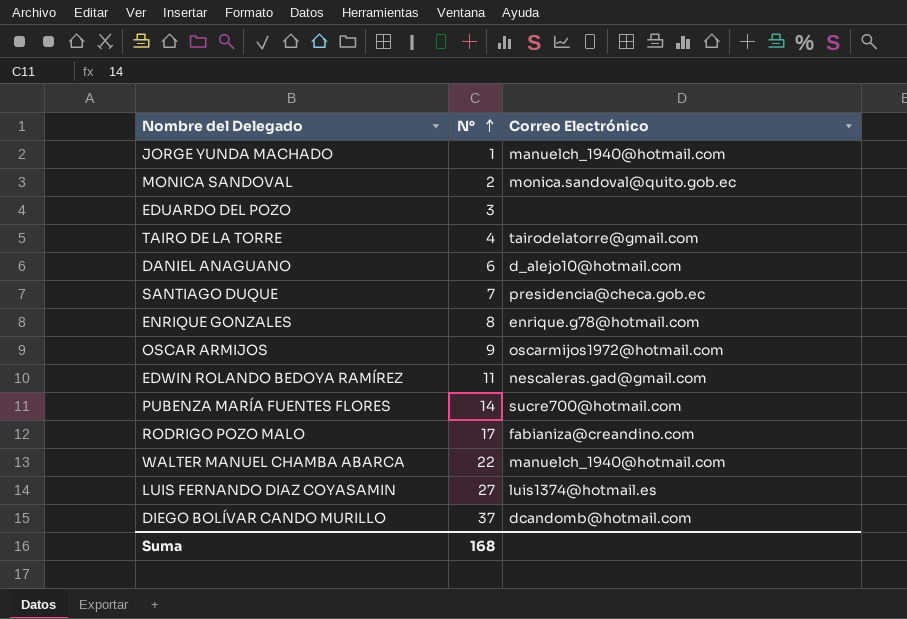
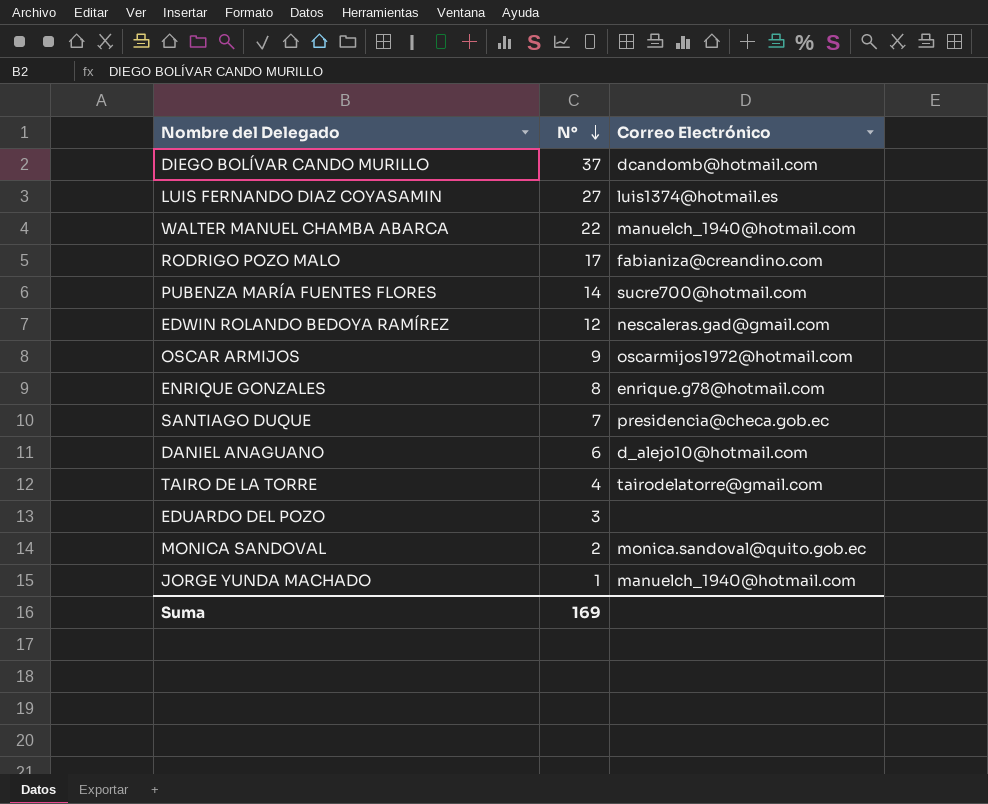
row order: N° ascending -> N° descending
EDWIN ROLANDO BEDOYA RAMÍREZ | N°: 11 -> 12
Suma | N°: 168 -> 169

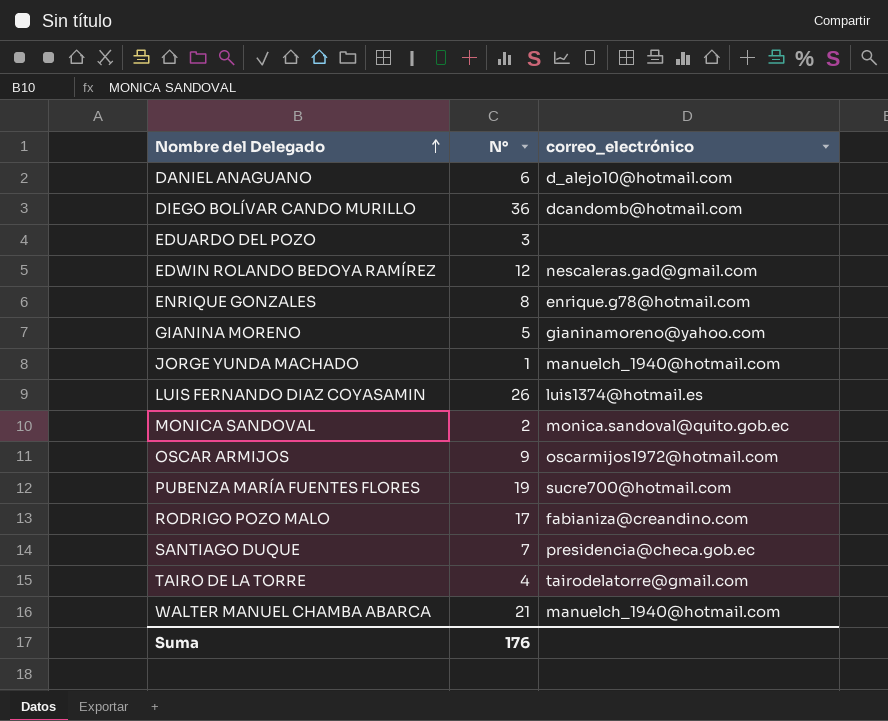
row order: N° descending -> Nombre del Delegado ascending
column name: Correo Electrónico -> correo_electrónico
DIEGO BOLÍVAR CANDO MURILLO | N°: 37 -> 36
row GIANINA MORENO: none -> 5 | gianinamoreno@yahoo.com
LUIS FERNANDO DIAZ COYASAMIN | N°: 27 -> 26
PUBENZA MARÍA FUENTES FLORES | N°: 14 -> 19
WALTER MANUEL CHAMBA ABARCA | N°: 22 -> 21
Suma | N°: 169 -> 176

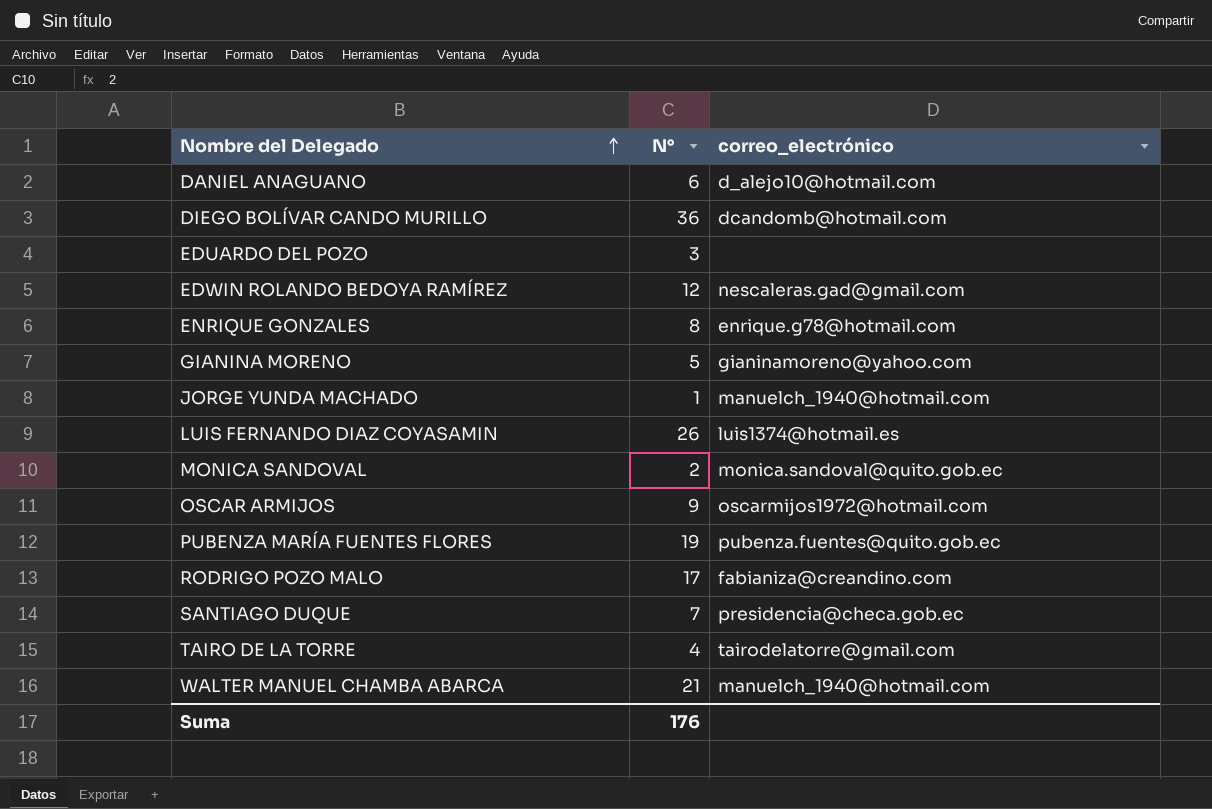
PUBENZA MARÍA FUENTES FLORES | correo_electrónico: sucre700@hotmail.com -> pubenza.fuentes@quito.gob.ec

